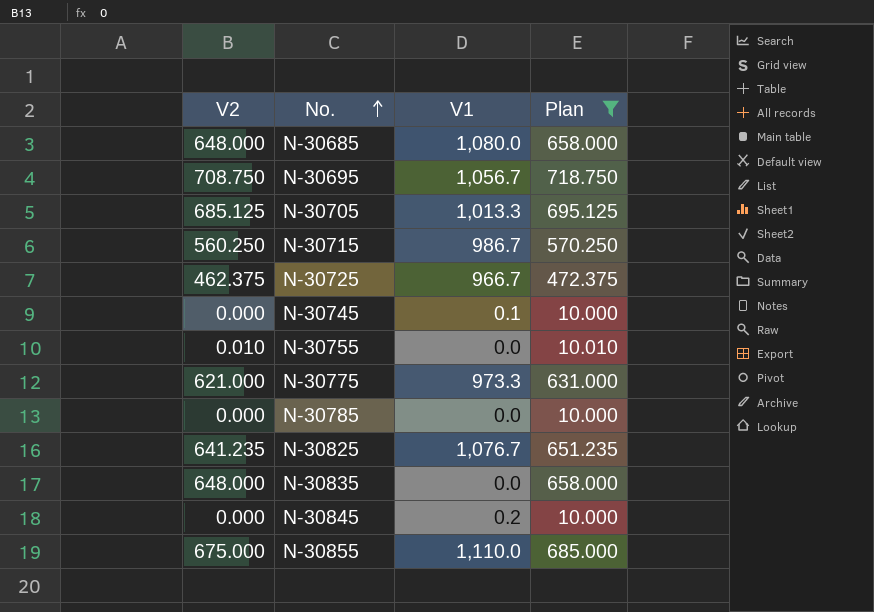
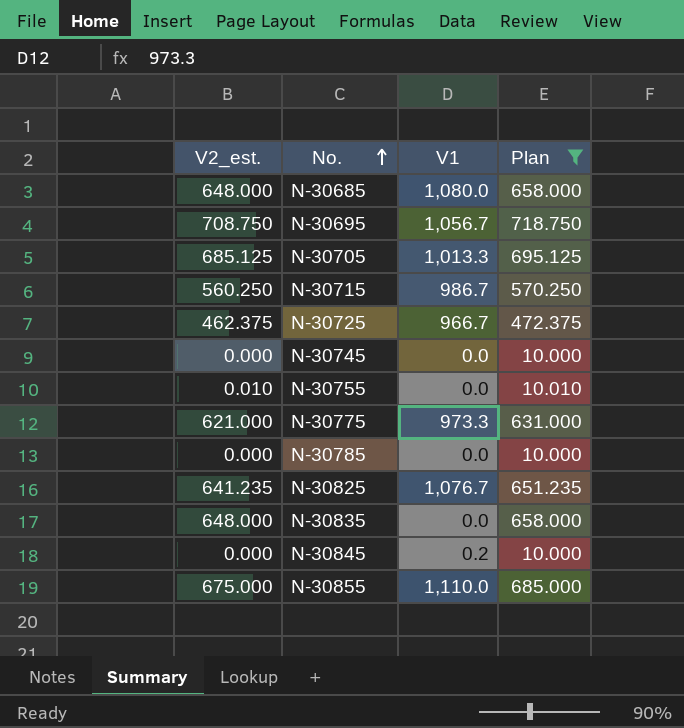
column name: V2 -> V2_est.
N-30745 | V1: 0.1 -> 0.0

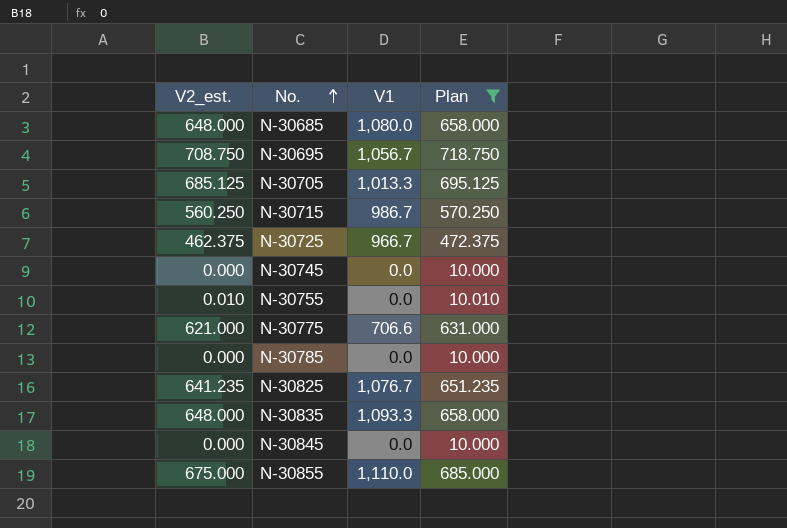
N-30775 | V1: 973.3 -> 706.6
N-30835 | V1: 0.0 -> 1,093.3
N-30845 | V1: 0.2 -> 0.0

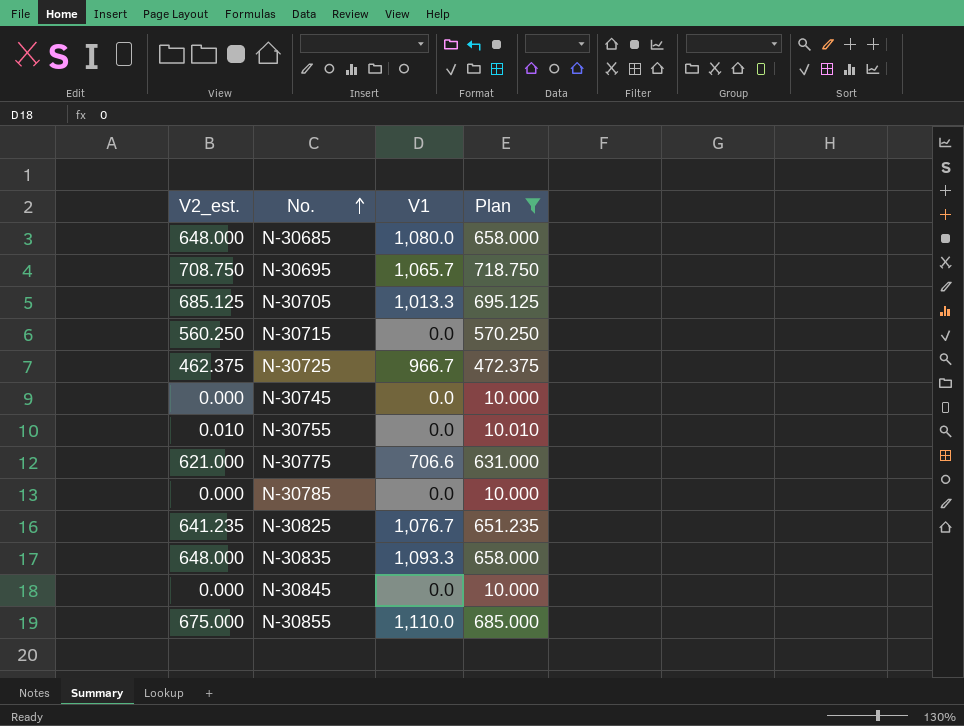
N-30695 | V1: 1,056.7 -> 1,065.7
N-30715 | V1: 986.7 -> 0.0

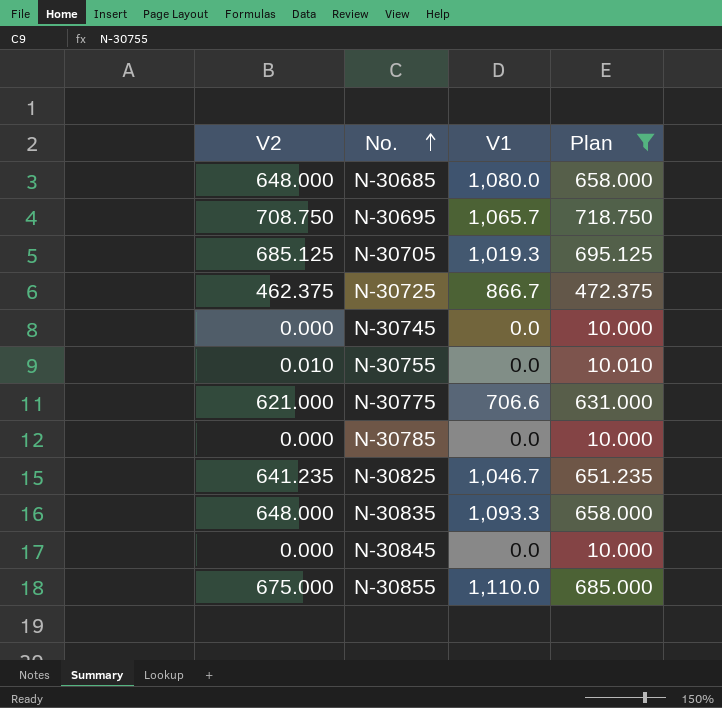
column name: V2_est. -> V2
row N-30715: 560.250 | 0.0 | 570.250 -> none
N-30705 | V1: 1,013.3 -> 1,019.3
N-30725 | V1: 966.7 -> 866.7
N-30825 | V1: 1,076.7 -> 1,046.7

